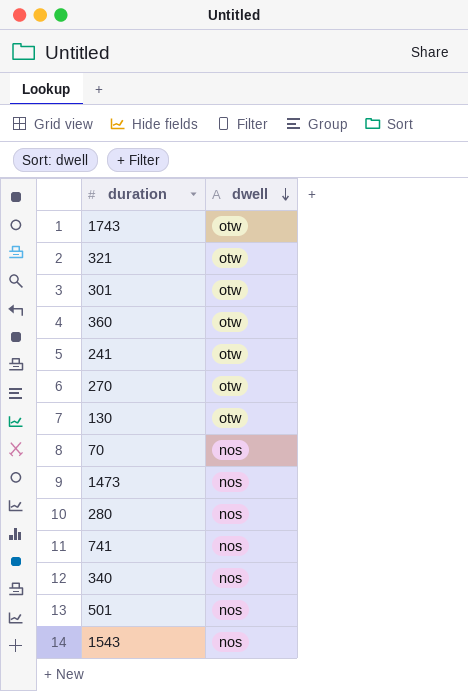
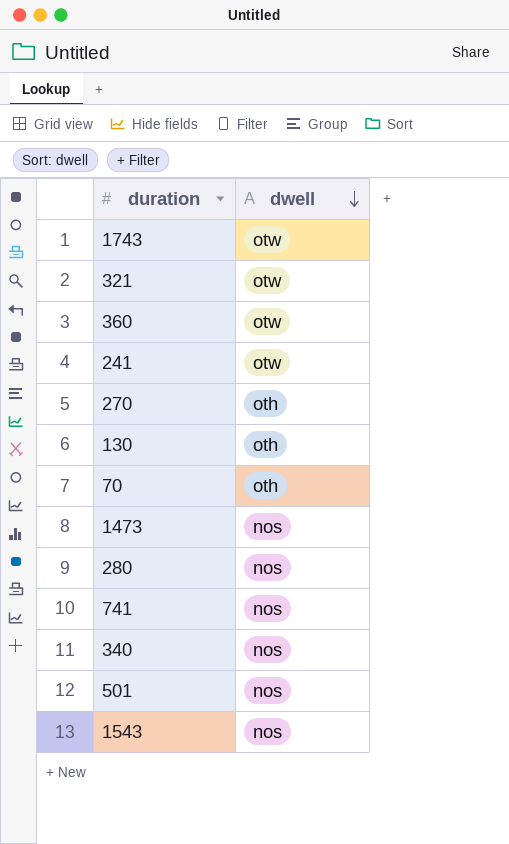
row 301: otw -> none
270 | dwell: otw -> oth
130 | dwell: otw -> oth
70 | dwell: nos -> oth

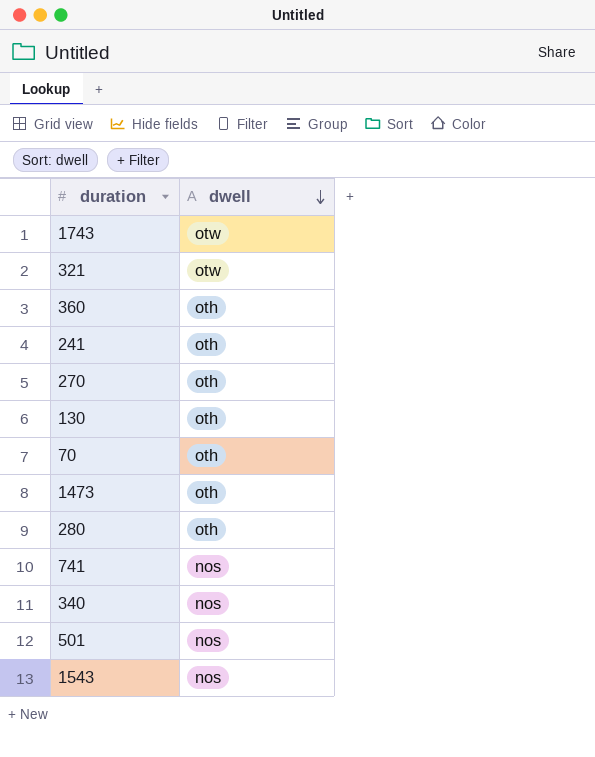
360 | dwell: otw -> oth
241 | dwell: otw -> oth
1473 | dwell: nos -> oth
280 | dwell: nos -> oth

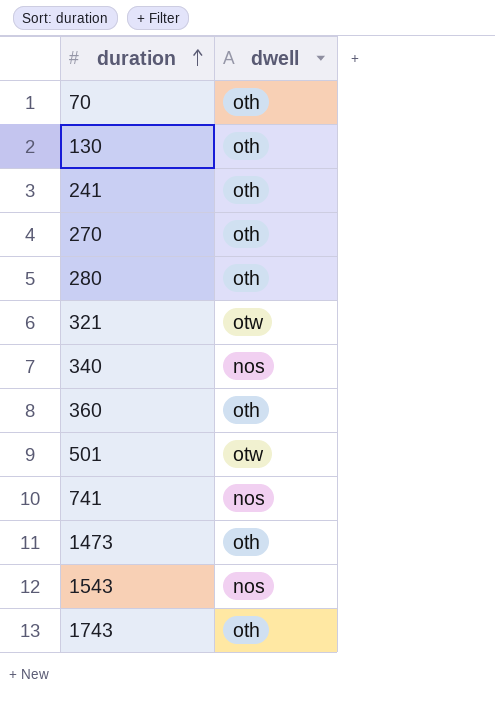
row order: dwell descending -> duration ascending
501 | dwell: nos -> otw
1743 | dwell: otw -> oth

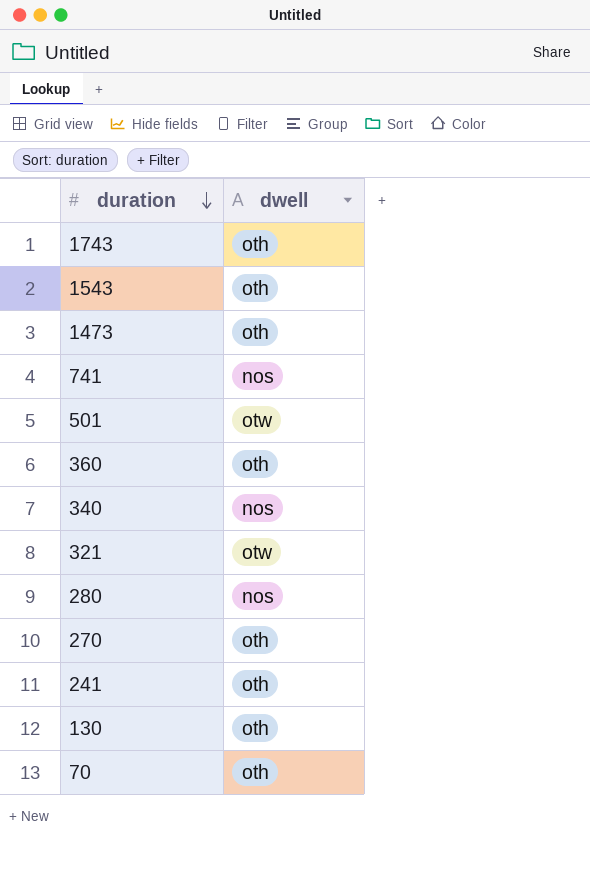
row order: duration ascending -> duration descending
1543 | dwell: nos -> oth
280 | dwell: oth -> nos

